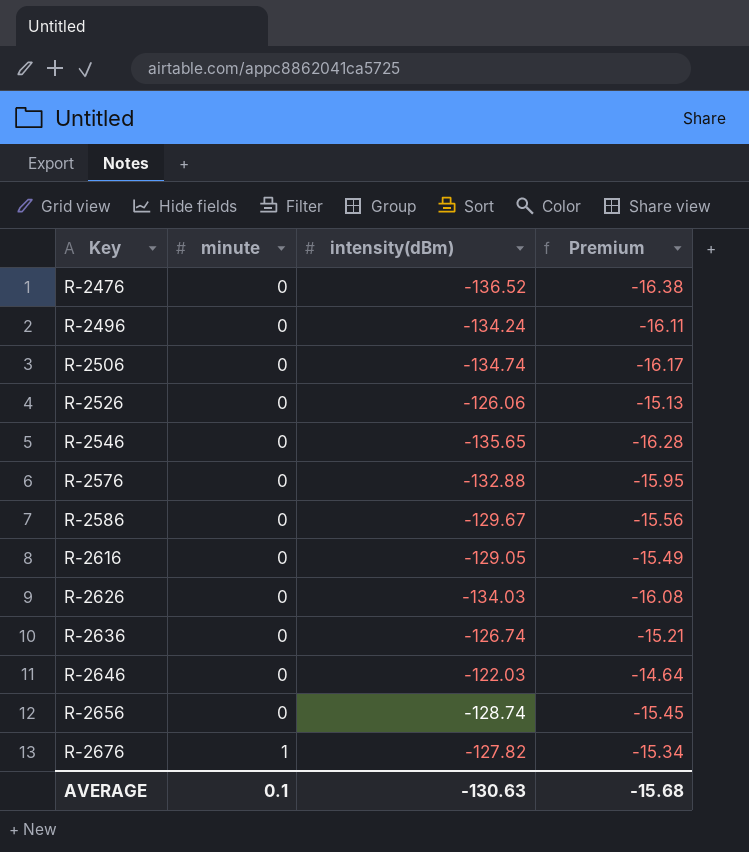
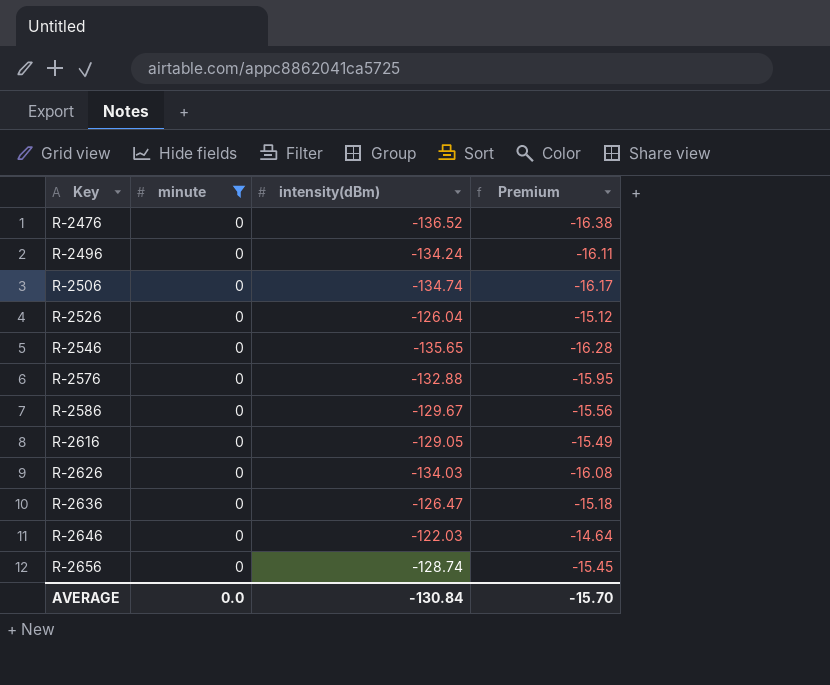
filter: none -> minute = 0
R-2526 | intensity(dBm): -126.06 -> -126.04
R-2526 | Premium: -15.13 -> -15.12
R-2636 | intensity(dBm): -126.74 -> -126.47
R-2636 | Premium: -15.21 -> -15.18
AVERAGE | minute: 0.1 -> 0.0
AVERAGE | intensity(dBm): -130.63 -> -130.84
AVERAGE | Premium: -15.68 -> -15.70

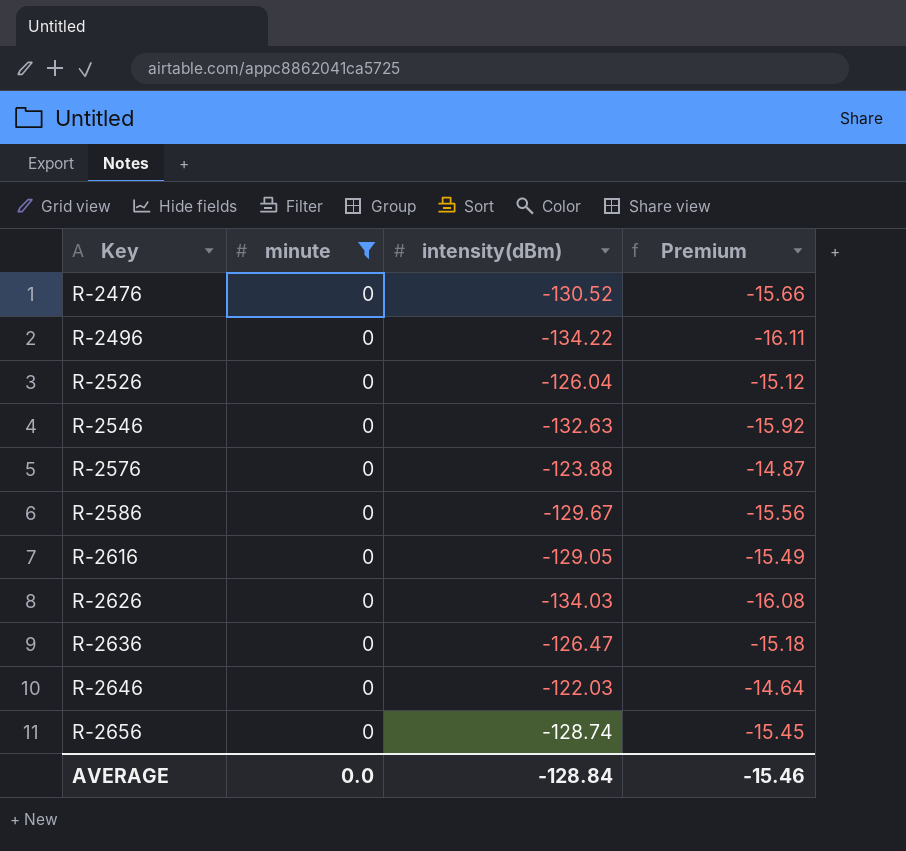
row R-2506: 0 | -134.74 | -16.17 -> none
R-2476 | intensity(dBm): -136.52 -> -130.52
R-2476 | Premium: -16.38 -> -15.66
R-2496 | intensity(dBm): -134.24 -> -134.22
R-2546 | intensity(dBm): -135.65 -> -132.63
R-2546 | Premium: -16.28 -> -15.92
R-2576 | intensity(dBm): -132.88 -> -123.88
R-2576 | Premium: -15.95 -> -14.87
AVERAGE | intensity(dBm): -130.84 -> -128.84
AVERAGE | Premium: -15.70 -> -15.46

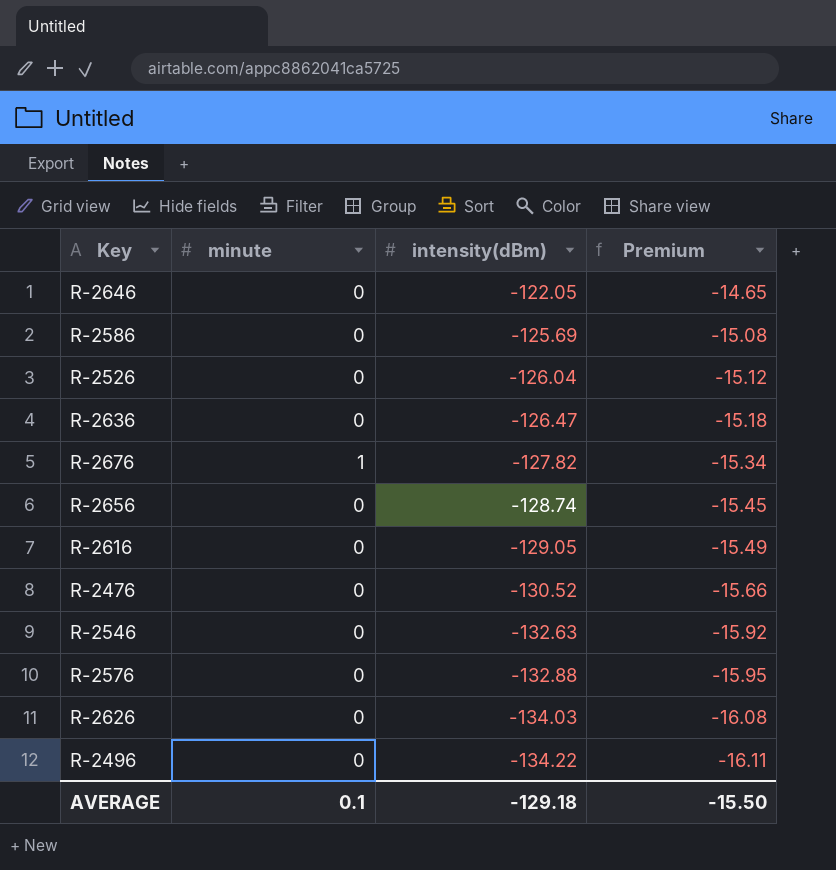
filter: minute = 0 -> none
row order: Key ascending -> intensity(dBm) descending
R-2646 | intensity(dBm): -122.03 -> -122.05
R-2646 | Premium: -14.64 -> -14.65
R-2586 | intensity(dBm): -129.67 -> -125.69
R-2586 | Premium: -15.56 -> -15.08
R-2576 | intensity(dBm): -123.88 -> -132.88
R-2576 | Premium: -14.87 -> -15.95
AVERAGE | minute: 0.0 -> 0.1
AVERAGE | intensity(dBm): -128.84 -> -129.18
AVERAGE | Premium: -15.46 -> -15.50

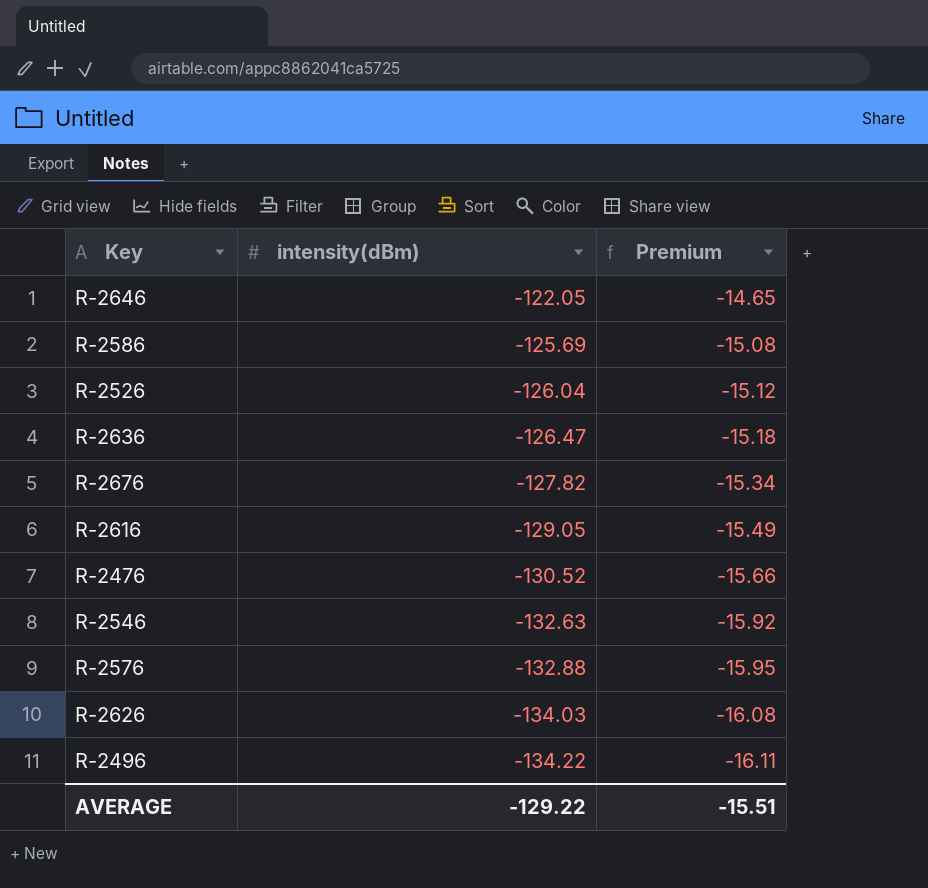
column minute | position: 2 -> none
row R-2656: 0 | -128.74 | -15.45 -> none
AVERAGE | intensity(dBm): -129.18 -> -129.22
AVERAGE | Premium: -15.50 -> -15.51

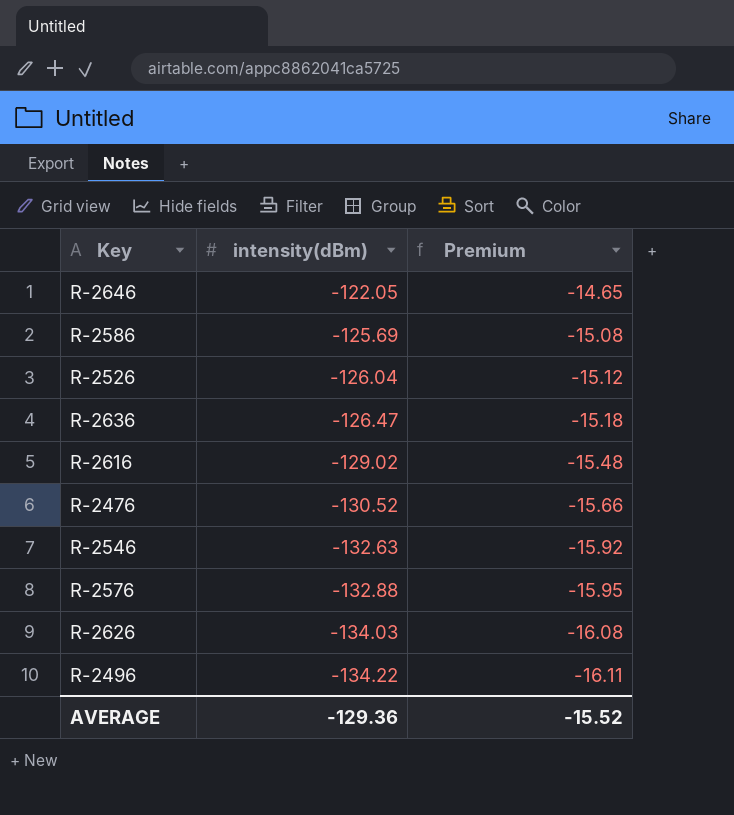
row R-2676: -127.82 | -15.34 -> none
R-2616 | intensity(dBm): -129.05 -> -129.02
R-2616 | Premium: -15.49 -> -15.48
AVERAGE | intensity(dBm): -129.22 -> -129.36
AVERAGE | Premium: -15.51 -> -15.52

